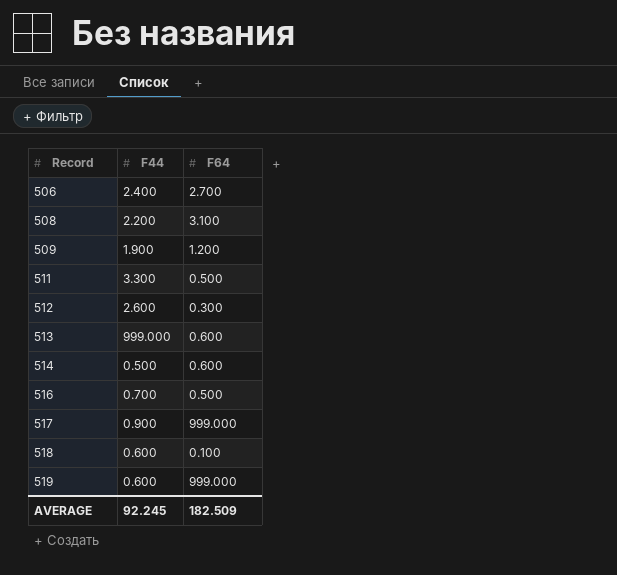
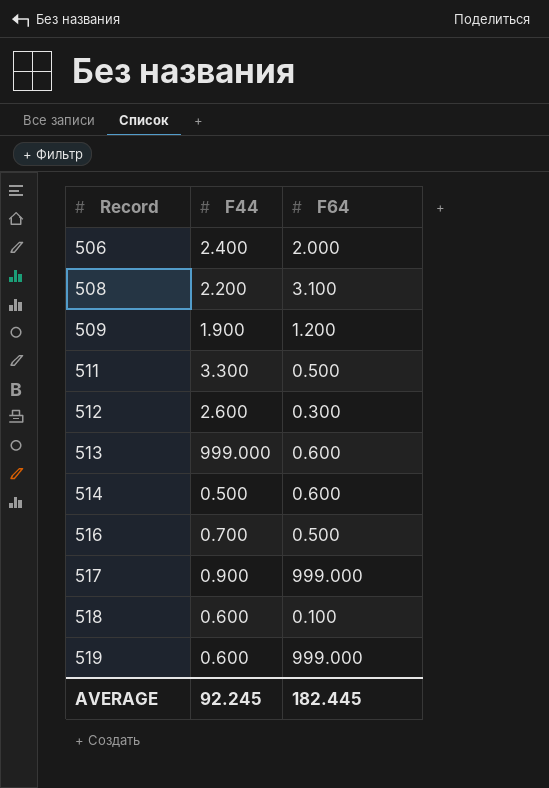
506 | F64: 2.700 -> 2.000
AVERAGE | F64: 182.509 -> 182.445

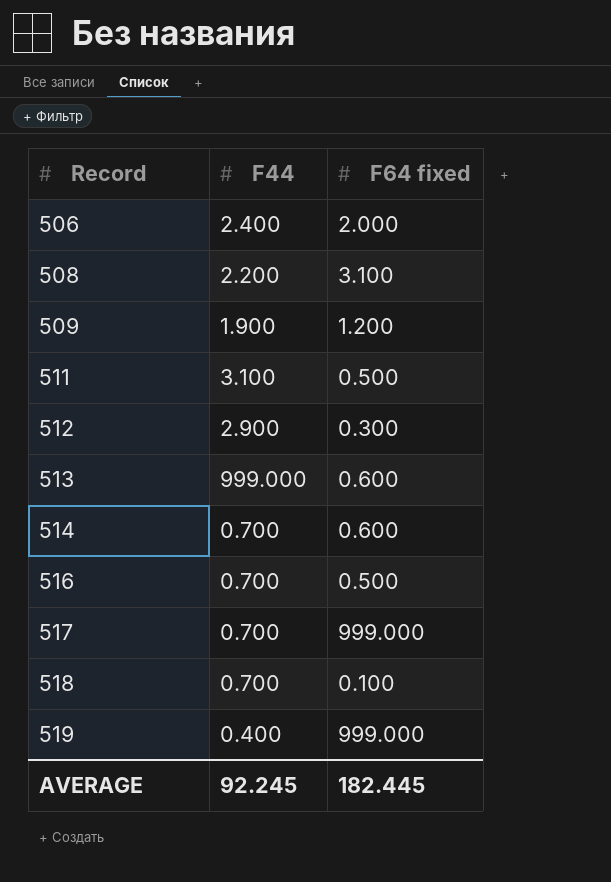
column name: F64 -> F64 fixed
511 | F44: 3.300 -> 3.100
512 | F44: 2.600 -> 2.900
514 | F44: 0.500 -> 0.700
517 | F44: 0.900 -> 0.700
518 | F44: 0.600 -> 0.700
519 | F44: 0.600 -> 0.400

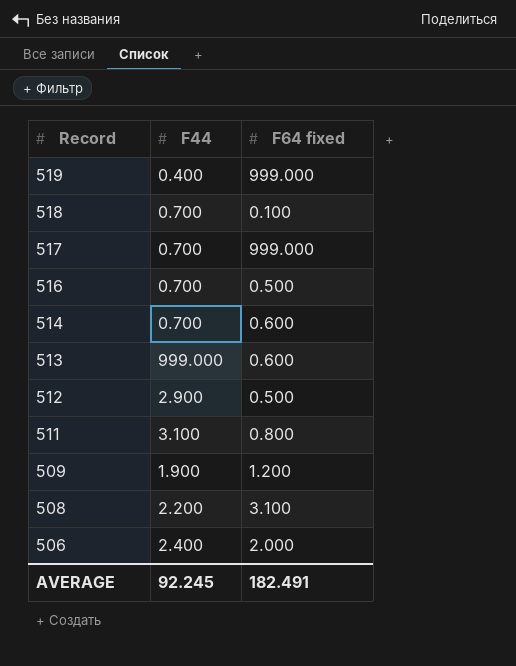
row order: Record ascending -> Record descending
512 | F64 fixed: 0.300 -> 0.500
511 | F64 fixed: 0.500 -> 0.800
AVERAGE | F64 fixed: 182.445 -> 182.491

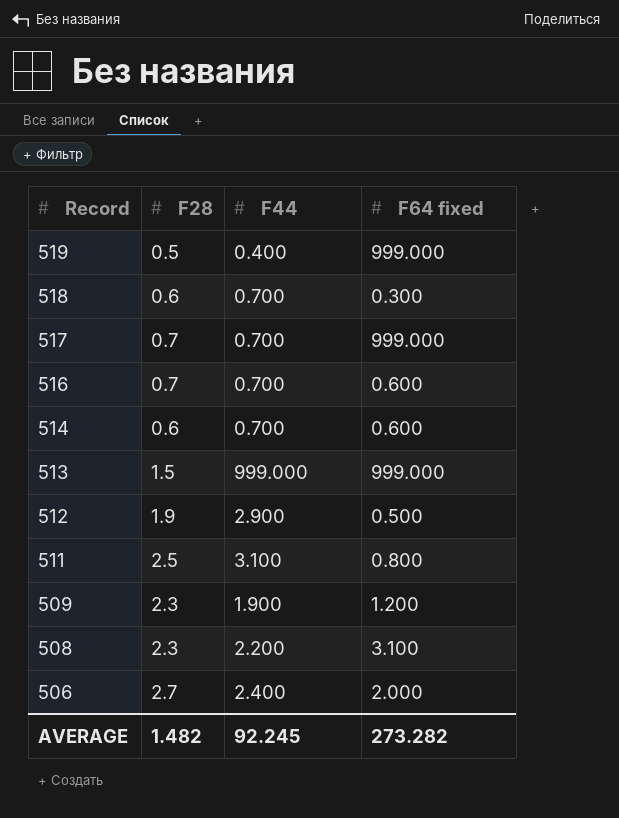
column F28 | position: none -> 2
518 | F64 fixed: 0.100 -> 0.300
516 | F64 fixed: 0.500 -> 0.600
513 | F64 fixed: 0.600 -> 999.000
AVERAGE | F64 fixed: 182.491 -> 273.282

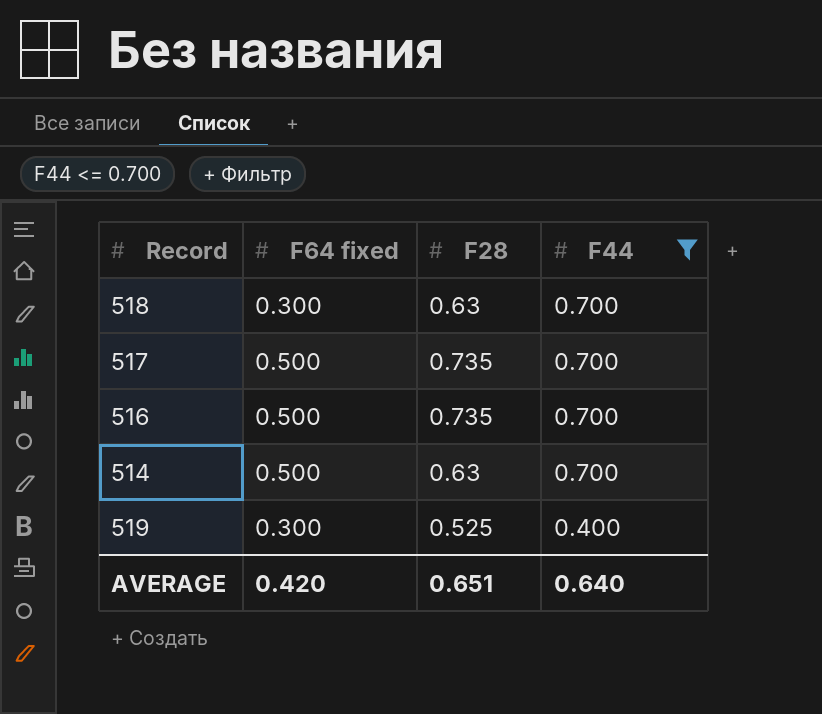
filter: none -> F44 <= 0.700
row order: Record descending -> F44 descending
column F64 fixed | position: 4 -> 2
518 | F28: 0.6 -> 0.63
517 | F64 fixed: 999.000 -> 0.500
517 | F28: 0.7 -> 0.735
516 | F64 fixed: 0.600 -> 0.500
516 | F28: 0.7 -> 0.735
514 | F64 fixed: 0.600 -> 0.500
514 | F28: 0.6 -> 0.63
519 | F64 fixed: 999.000 -> 0.300
519 | F28: 0.5 -> 0.525
AVERAGE | F64 fixed: 273.282 -> 0.420
AVERAGE | F28: 1.482 -> 0.651
AVERAGE | F44: 92.245 -> 0.640

